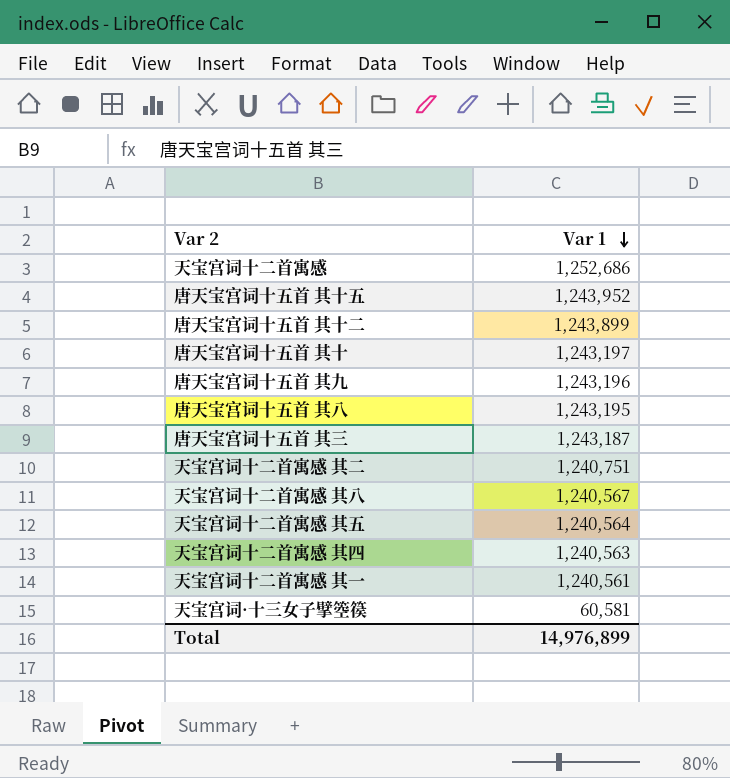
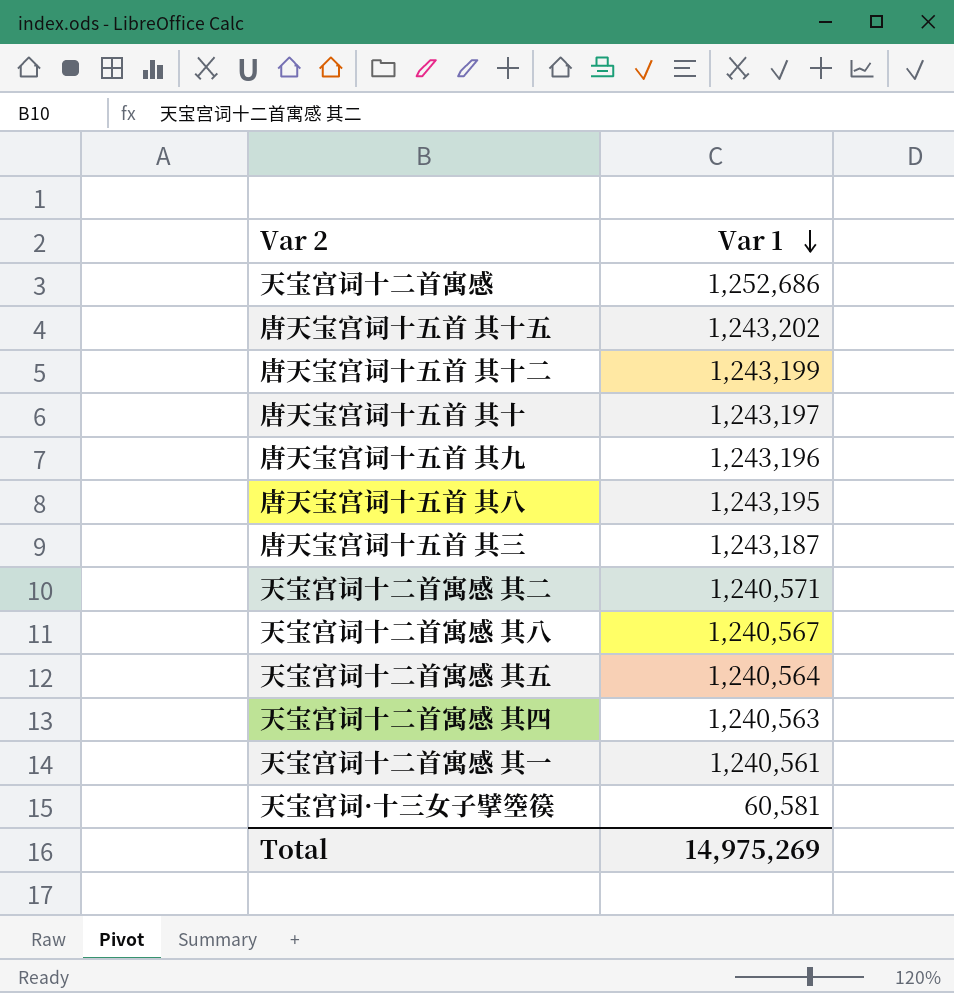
唐天宝宫词十五首 其十五 | Var 1: 1,243,952 -> 1,243,202
唐天宝宫词十五首 其十二 | Var 1: 1,243,899 -> 1,243,199
天宝宫词十二首寓感 其二 | Var 1: 1,240,751 -> 1,240,571
Total | Var 1: 14,976,899 -> 14,975,269

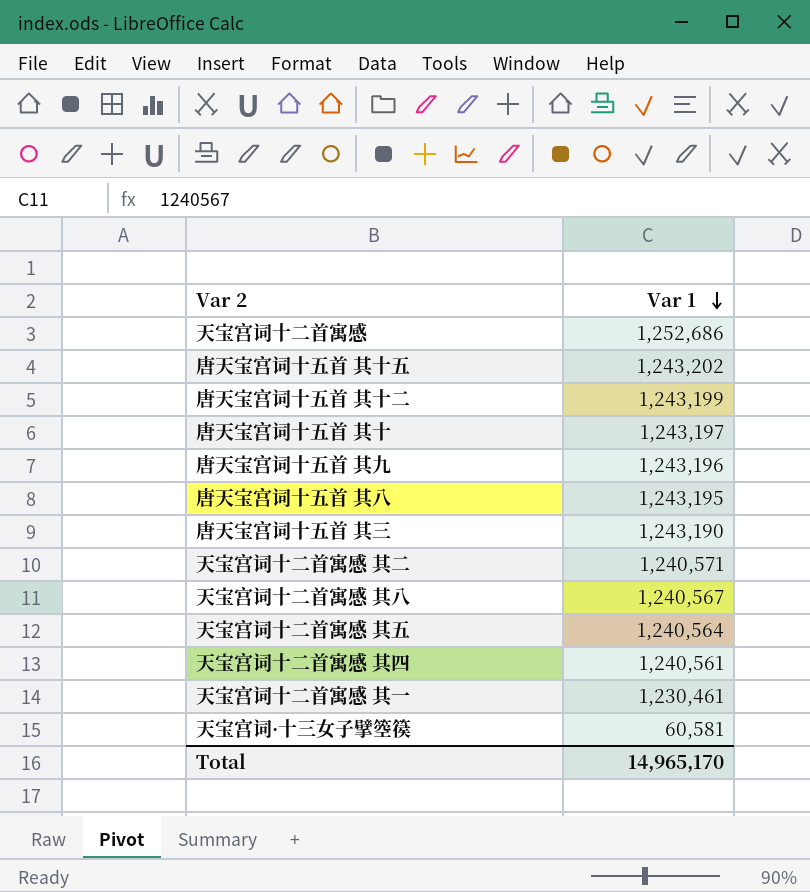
唐天宝宫词十五首 其三 | Var 1: 1,243,187 -> 1,243,190
天宝宫词十二首寓感 其四 | Var 1: 1,240,563 -> 1,240,561
天宝宫词十二首寓感 其一 | Var 1: 1,240,561 -> 1,230,461
Total | Var 1: 14,975,269 -> 14,965,170

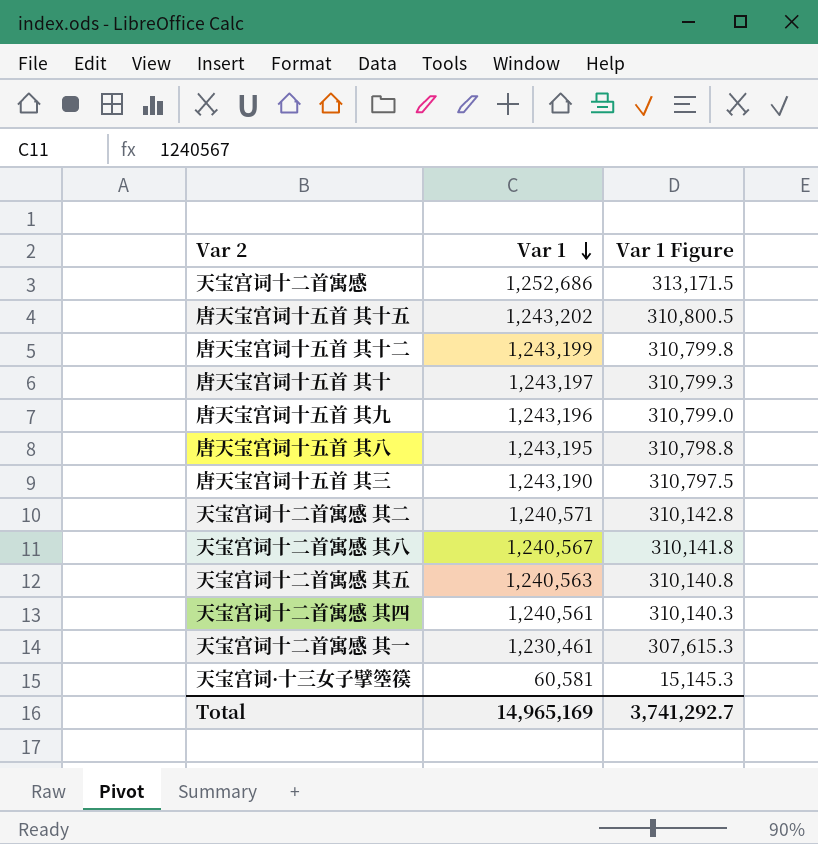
column Var 1 Figure | formula: none -> [Var 1] * 0.25
天宝宫词十二首寓感 其五 | Var 1: 1,240,564 -> 1,240,563
Total | Var 1: 14,965,170 -> 14,965,169

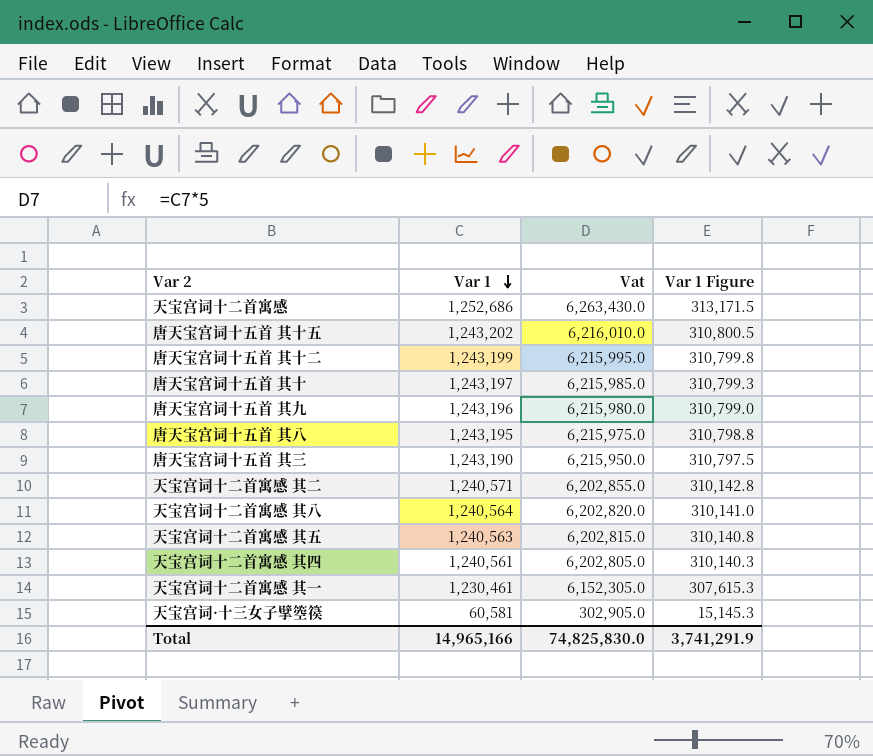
column Vat | formula: none -> [Var 1] * 5
天宝宫词十二首寓感 其八 | Var 1: 1,240,567 -> 1,240,564
天宝宫词十二首寓感 其八 | Var 1 Figure: 310,141.8 -> 310,141.0
Total | Var 1: 14,965,169 -> 14,965,166
Total | Var 1 Figure: 3,741,292.7 -> 3,741,291.9

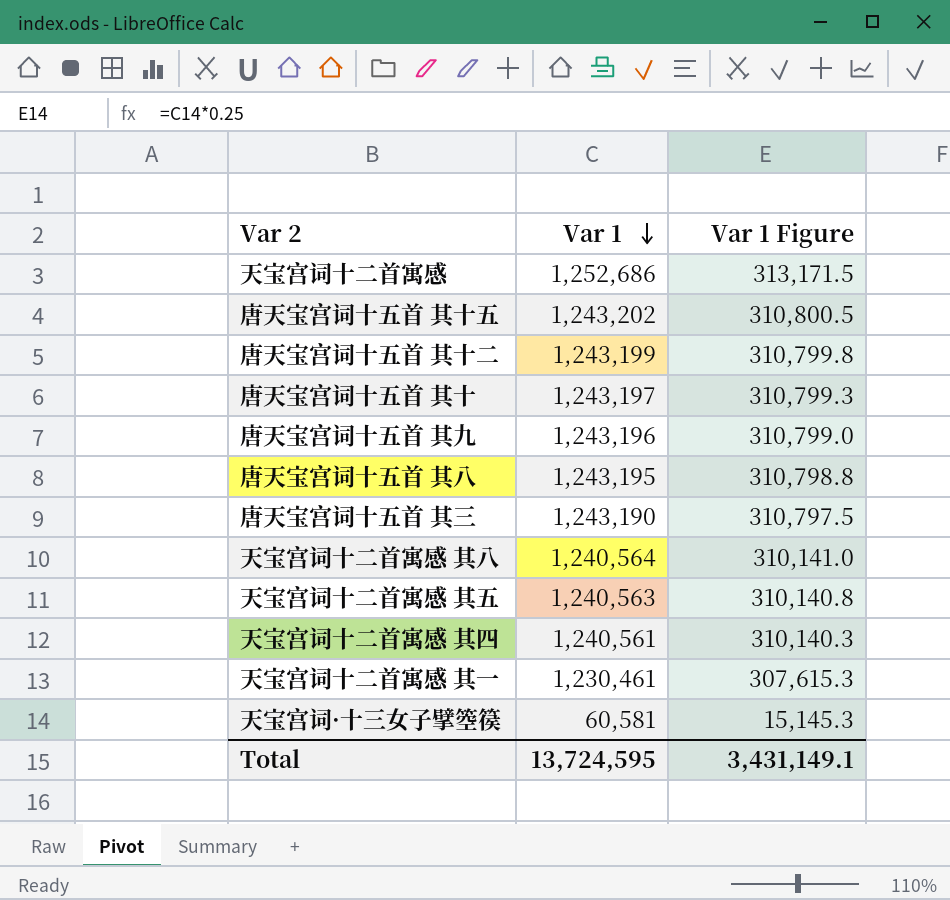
column Vat | formula: [Var 1] * 5 -> none
row 天宝宫词十二首寓感 其二: 1,240,571 | 6,202,855.0 | 310,142.8 -> none
Total | Var 1: 14,965,166 -> 13,724,595
Total | Var 1 Figure: 3,741,291.9 -> 3,431,149.1

